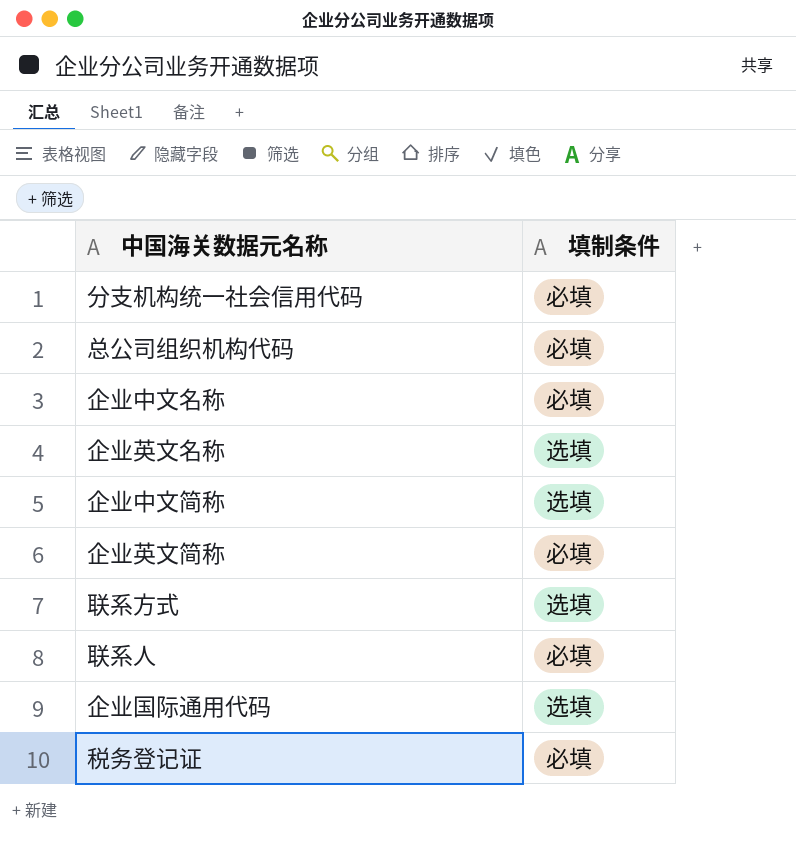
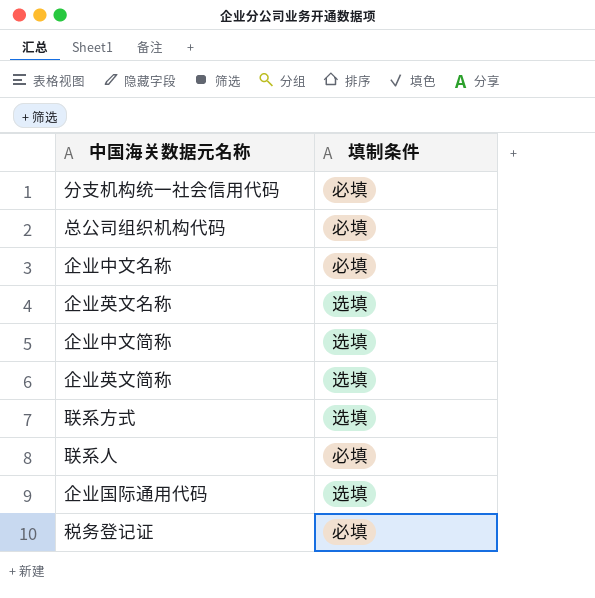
企业英文简称 | 填制条件: 必填 -> 选填

